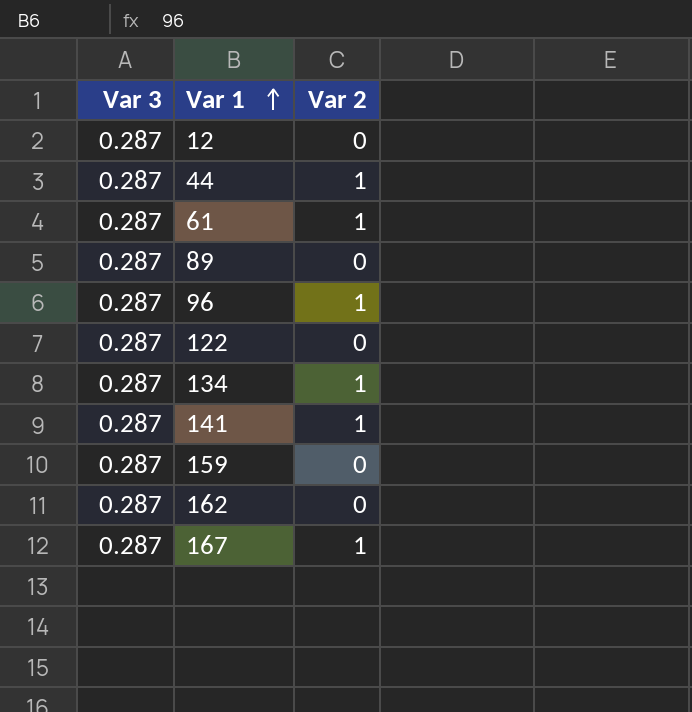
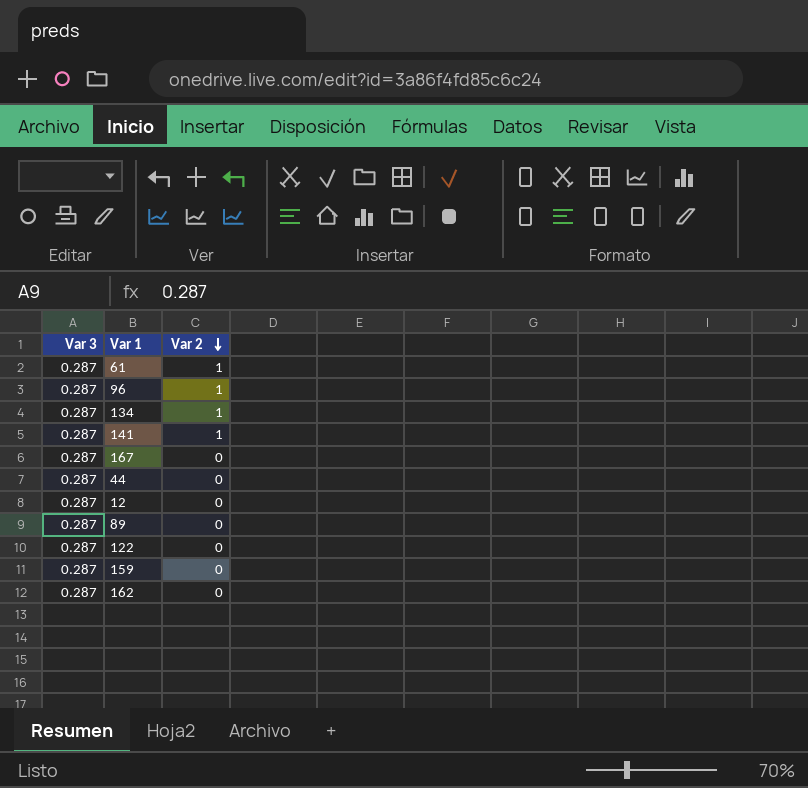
row order: Var 1 ascending -> Var 2 descending
167 | Var 2: 1 -> 0
44 | Var 2: 1 -> 0

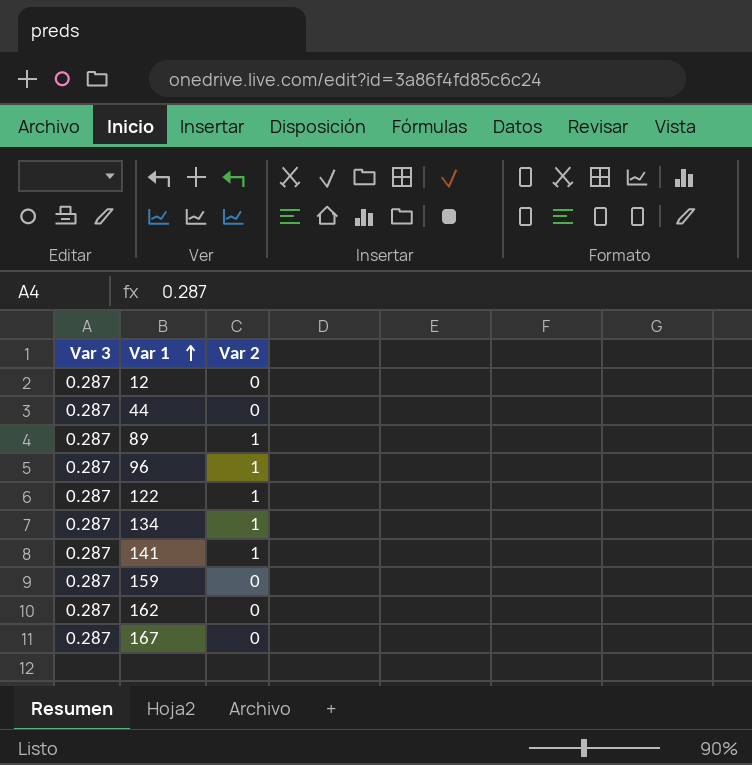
row order: Var 2 descending -> Var 1 ascending
row 61: 0.287 | 1 -> none
89 | Var 2: 0 -> 1
122 | Var 2: 0 -> 1

